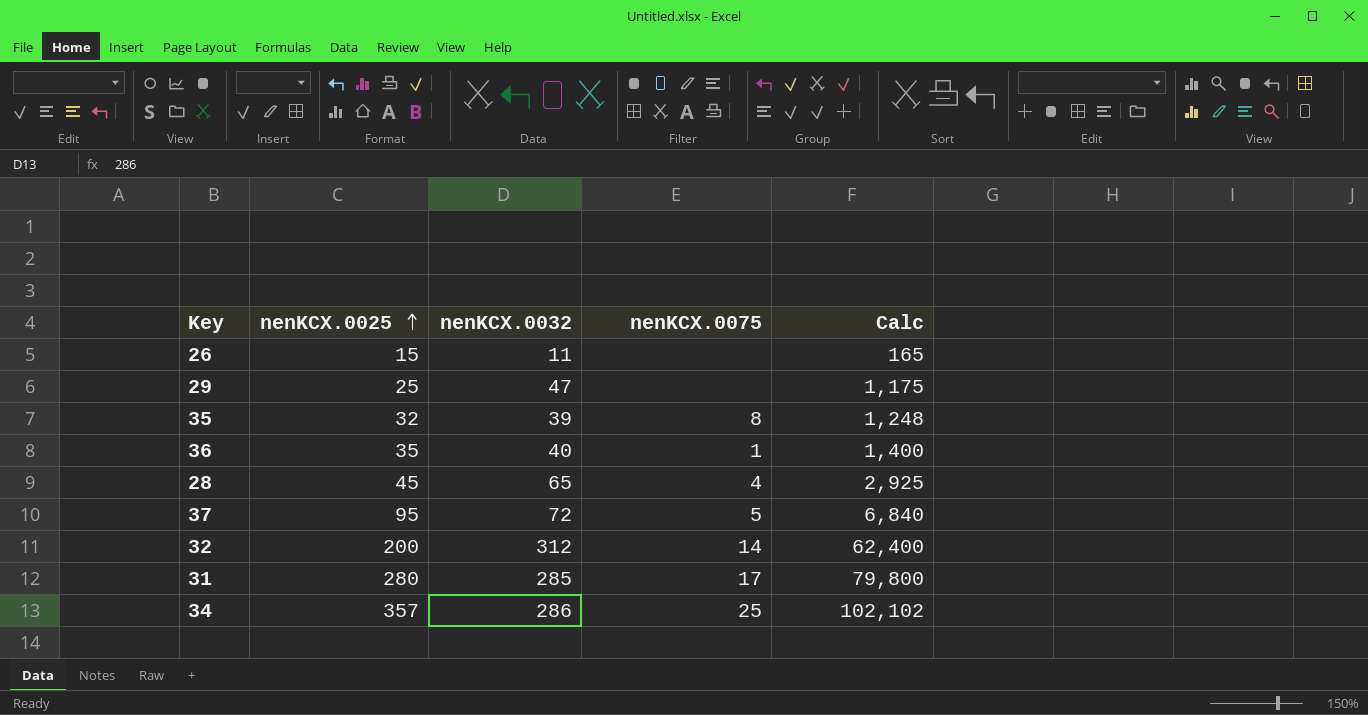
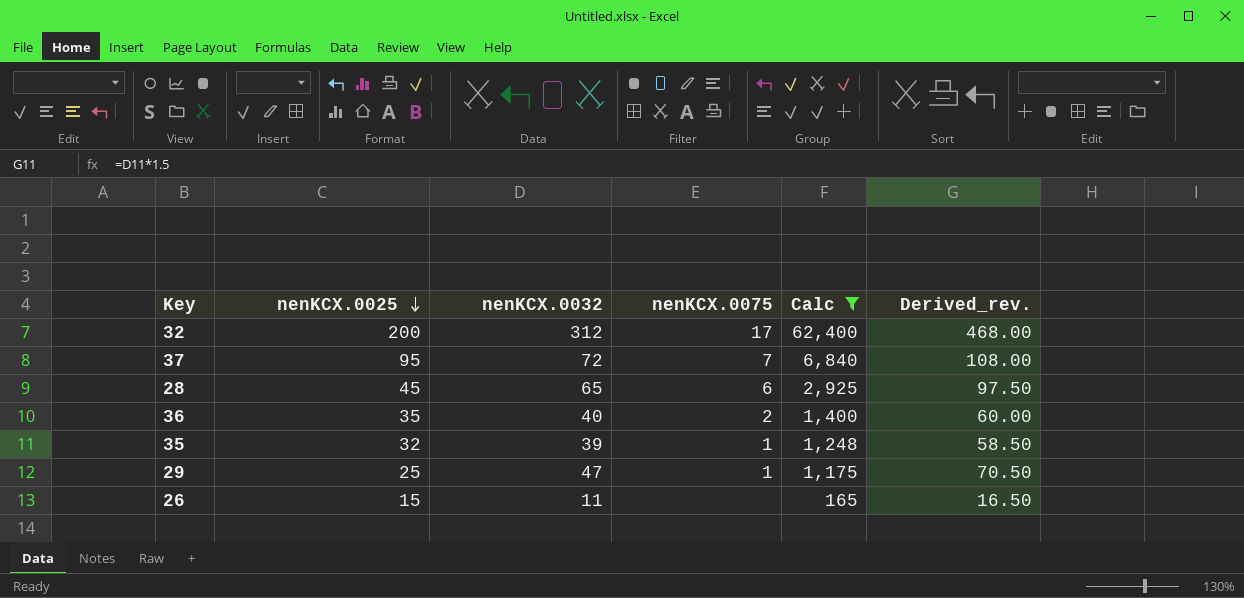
filter: none -> Calc <= 62,400
row order: nenKCX.0025 ascending -> nenKCX.0025 descending
column Derived_rev. | formula: none -> [nenKCX.0032] * 1.5
32 | nenKCX.0075: 14 -> 17
37 | nenKCX.0075: 5 -> 7
28 | nenKCX.0075: 4 -> 6
36 | nenKCX.0075: 1 -> 2
35 | nenKCX.0075: 8 -> 1
29 | nenKCX.0075: none -> 1

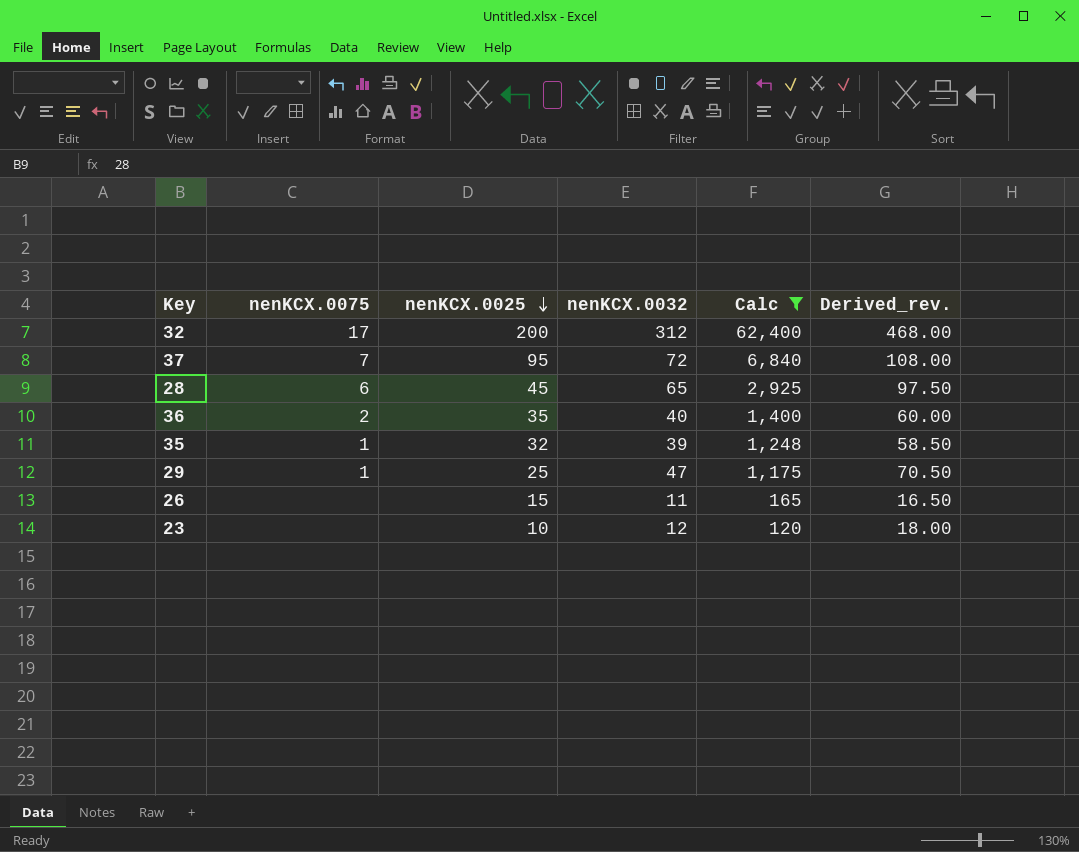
column nenKCX.0075 | position: 4 -> 2
row 23: none -> none | 10 | 12 | 120 | 18.00

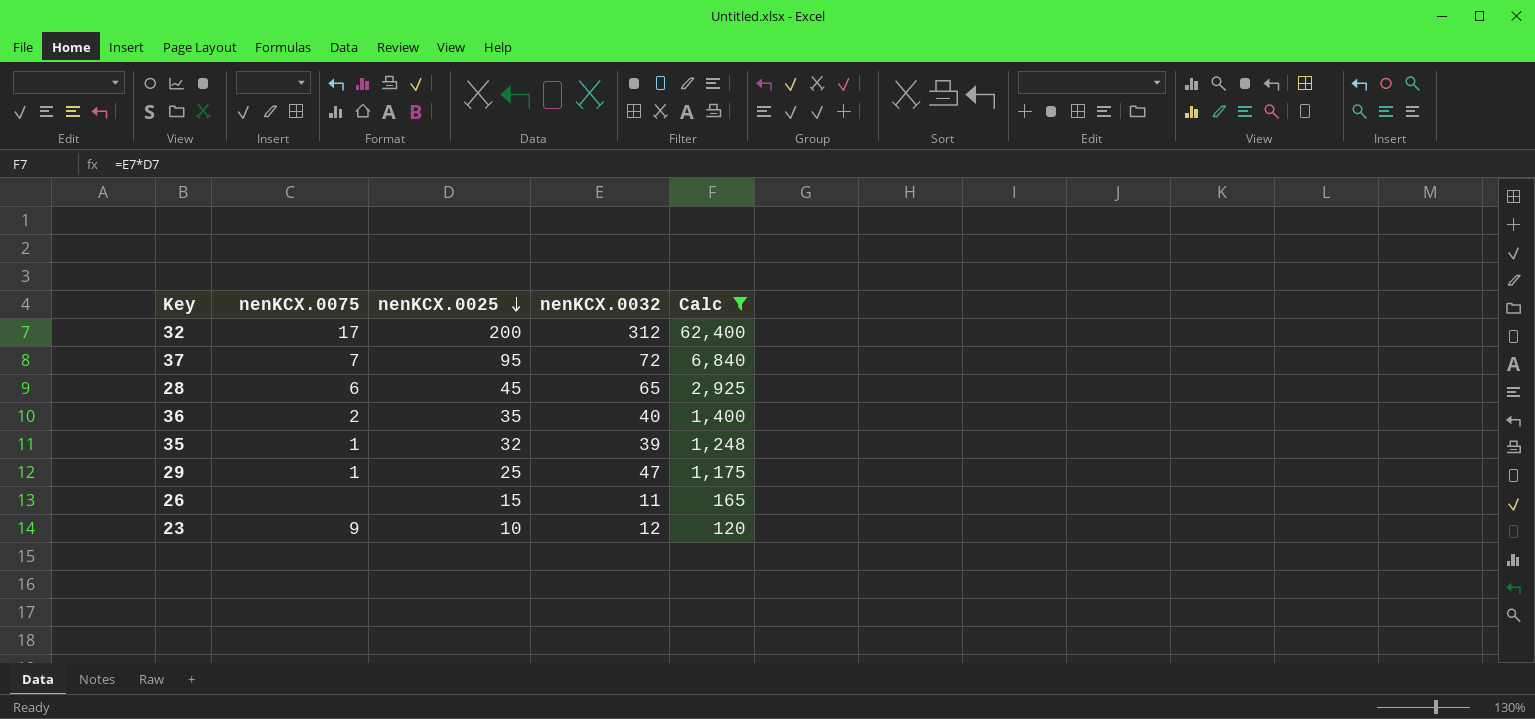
column Derived_rev. | formula: [nenKCX.0032] * 1.5 -> none
23 | nenKCX.0075: none -> 9

